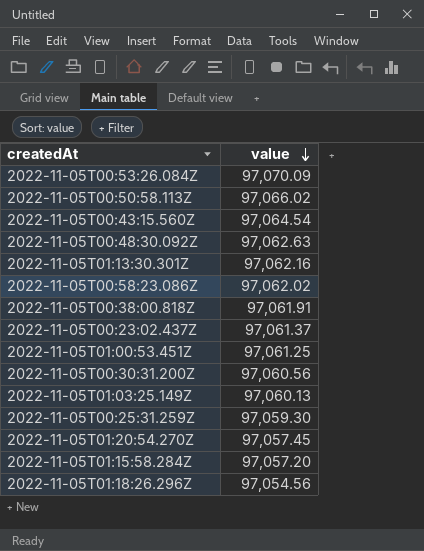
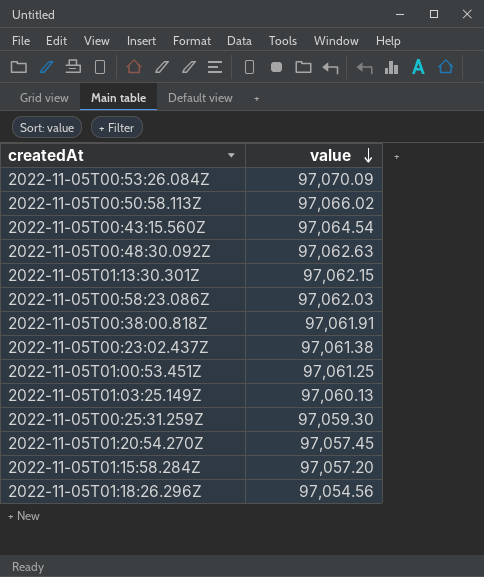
row 2022-11-05T00:30:31.200Z: 97,060.56 -> none
2022-11-05T01:13:30.301Z | value: 97,062.16 -> 97,062.15
2022-11-05T00:58:23.086Z | value: 97,062.02 -> 97,062.03
2022-11-05T00:23:02.437Z | value: 97,061.37 -> 97,061.38

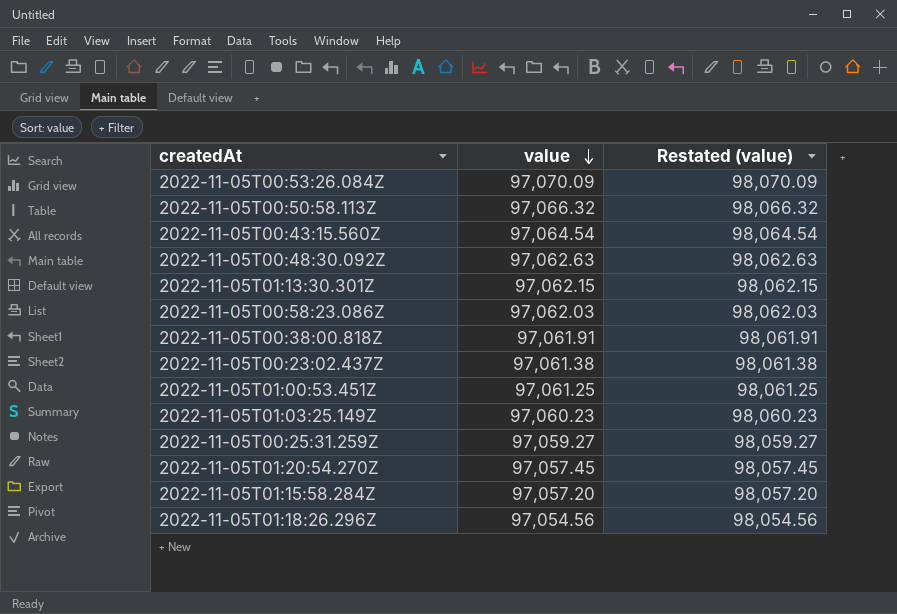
column Restated (value) | formula: none -> [value] + 1000
2022-11-05T00:50:58.113Z | value: 97,066.02 -> 97,066.32
2022-11-05T01:03:25.149Z | value: 97,060.13 -> 97,060.23
2022-11-05T00:25:31.259Z | value: 97,059.30 -> 97,059.27

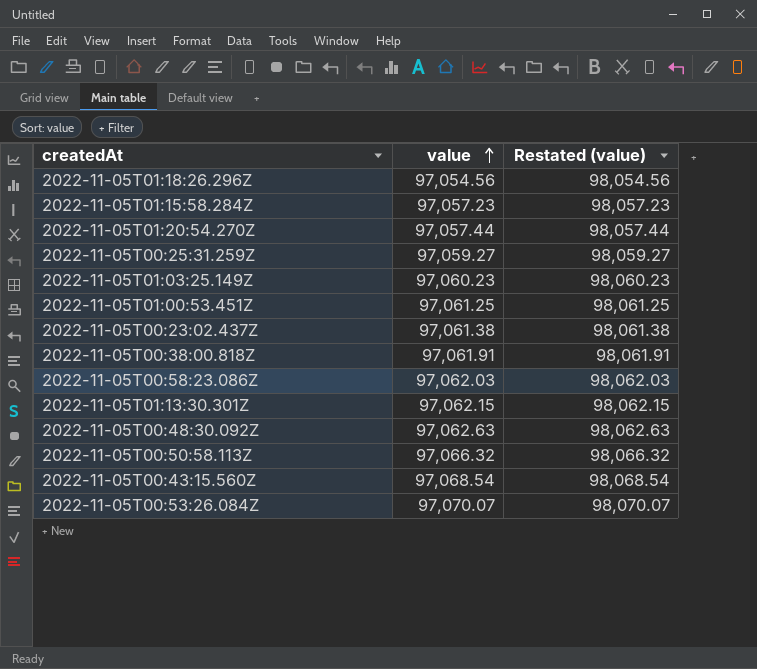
row order: value descending -> value ascending
2022-11-05T01:15:58.284Z | value: 97,057.20 -> 97,057.23
2022-11-05T01:15:58.284Z | Restated (value): 98,057.20 -> 98,057.23
2022-11-05T01:20:54.270Z | value: 97,057.45 -> 97,057.44
2022-11-05T01:20:54.270Z | Restated (value): 98,057.45 -> 98,057.44
2022-11-05T00:43:15.560Z | value: 97,064.54 -> 97,068.54
2022-11-05T00:43:15.560Z | Restated (value): 98,064.54 -> 98,068.54
2022-11-05T00:53:26.084Z | value: 97,070.09 -> 97,070.07
2022-11-05T00:53:26.084Z | Restated (value): 98,070.09 -> 98,070.07

